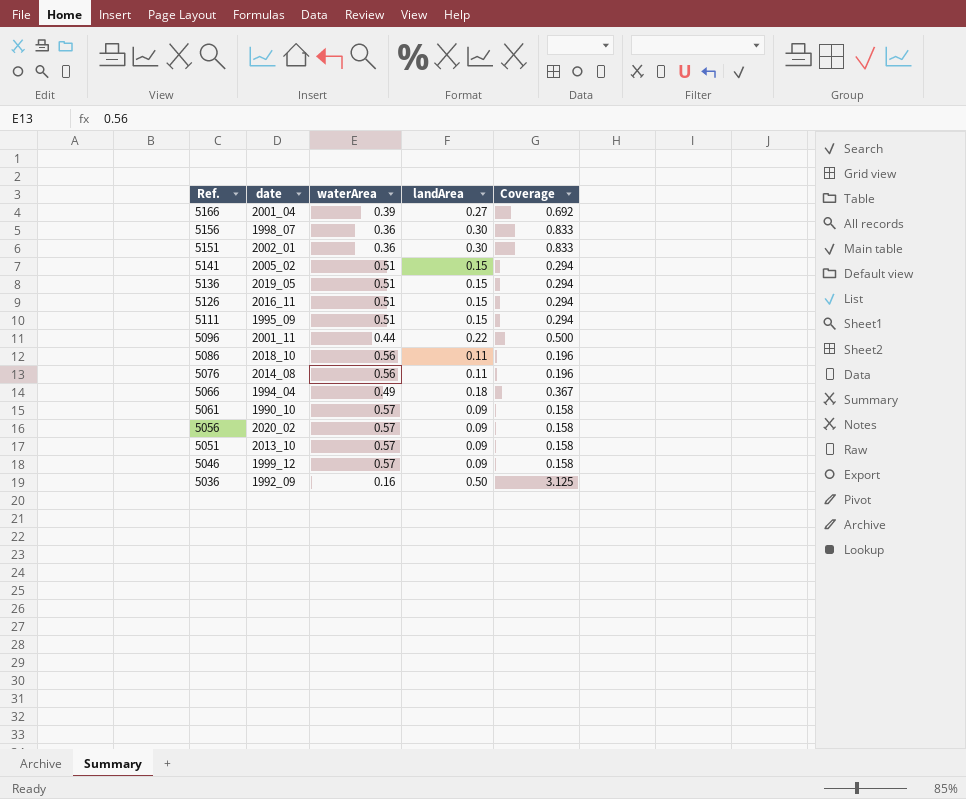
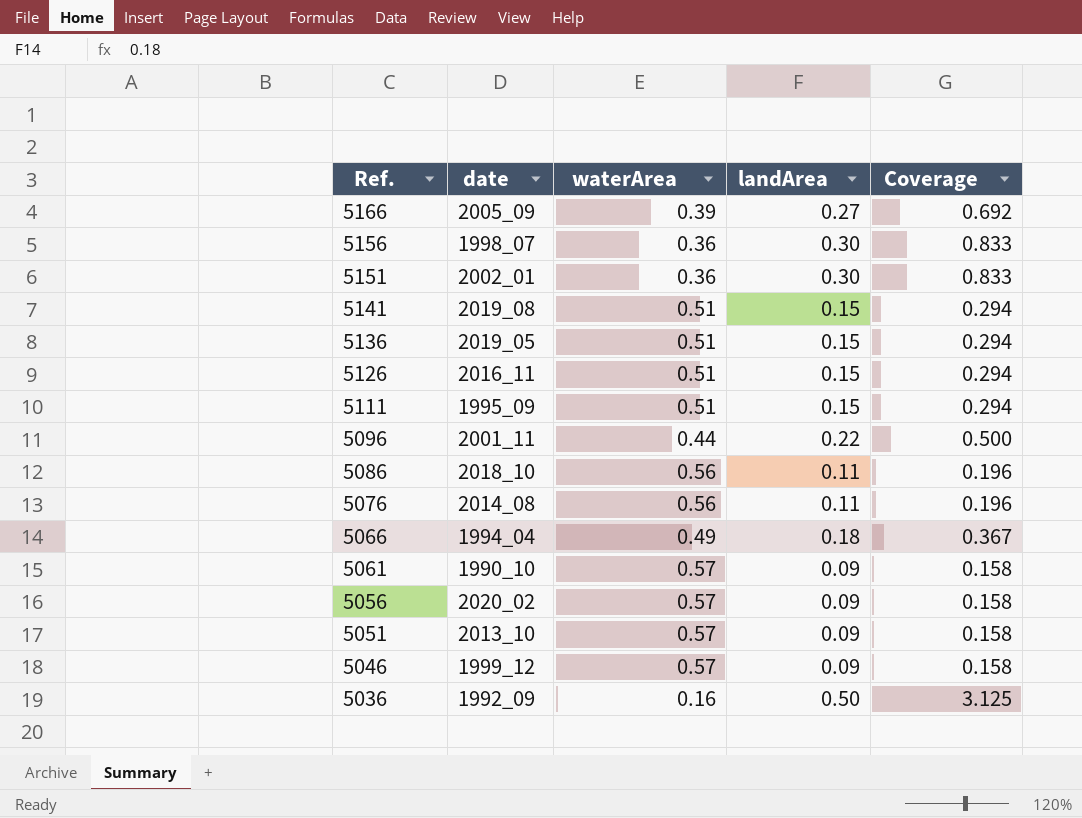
5166 | date: 2001_04 -> 2005_09
5141 | date: 2005_02 -> 2019_08

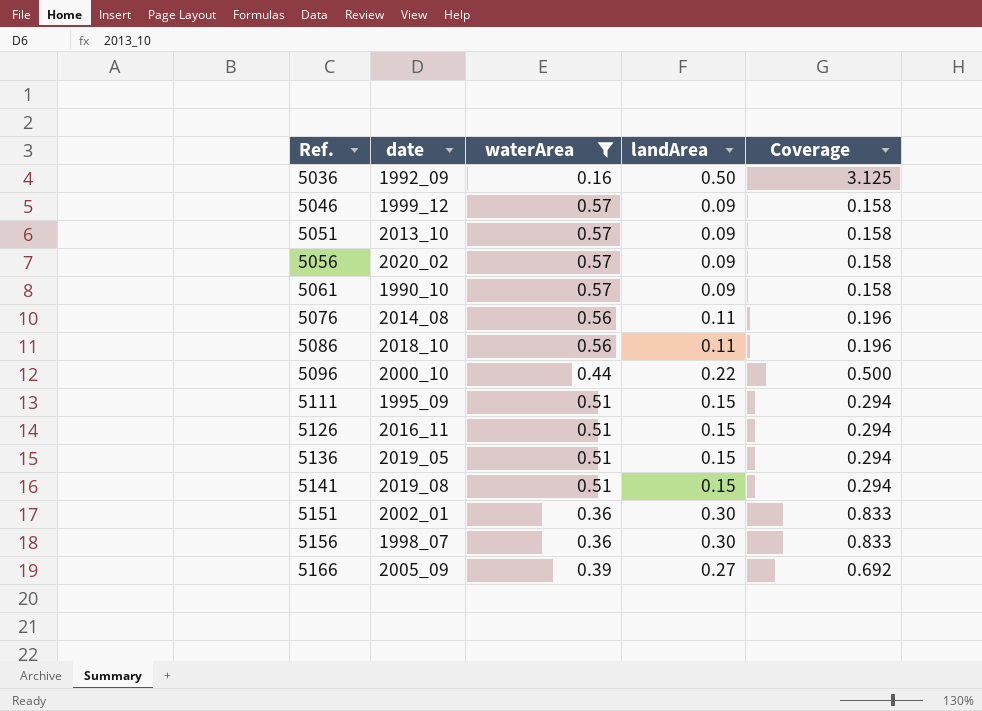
filter: none -> waterArea != 0.49
row order: Ref. descending -> Ref. ascending
5096 | date: 2001_11 -> 2000_10

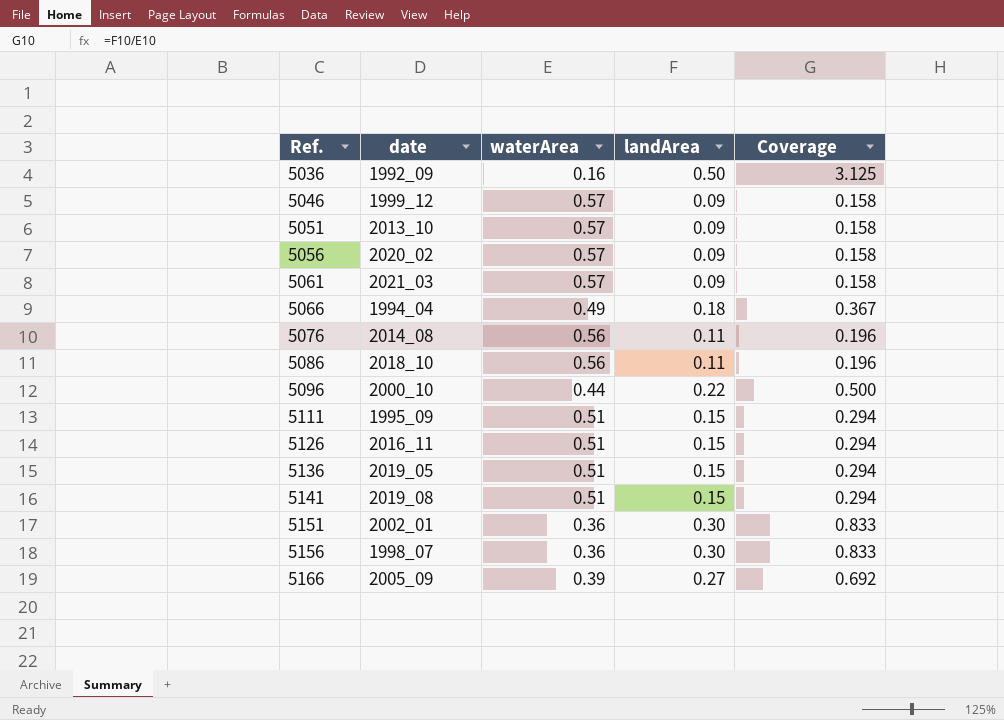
filter: waterArea != 0.49 -> none
5061 | date: 1990_10 -> 2021_03

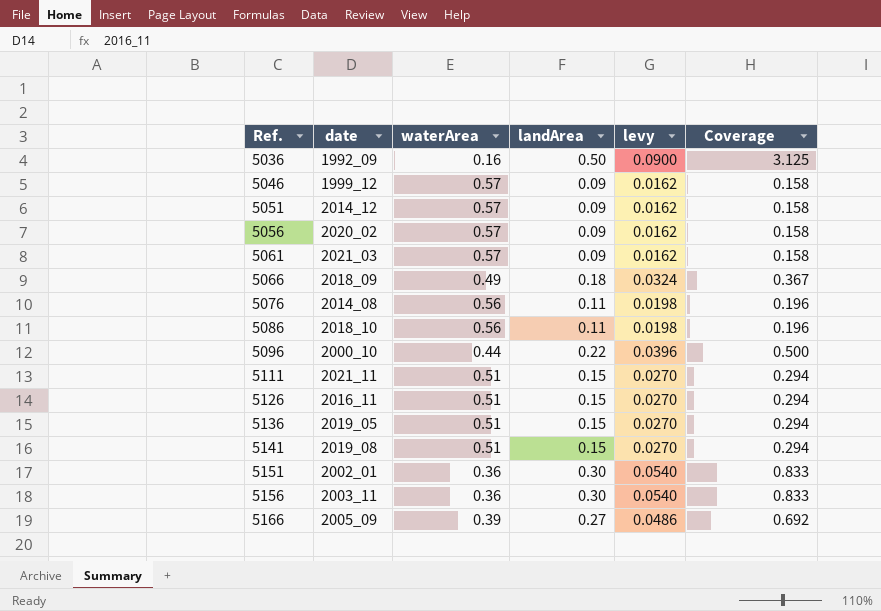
column levy | formula: none -> [landArea] * 0.18
5051 | date: 2013_10 -> 2014_12
5066 | date: 1994_04 -> 2018_09
5111 | date: 1995_09 -> 2021_11
5156 | date: 1998_07 -> 2003_11

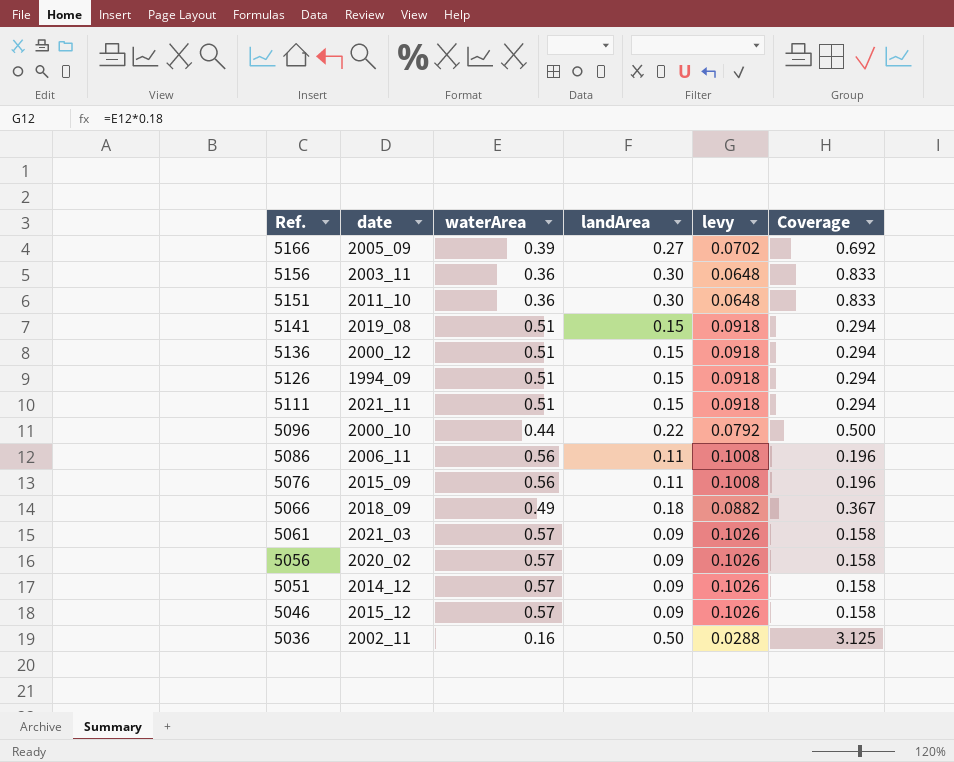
row order: Ref. ascending -> Ref. descending
column levy | formula: [landArea] * 0.18 -> [waterArea] * 0.18
5151 | date: 2002_01 -> 2011_10
5136 | date: 2019_05 -> 2000_12
5126 | date: 2016_11 -> 1994_09
5086 | date: 2018_10 -> 2006_11
5076 | date: 2014_08 -> 2015_09
5046 | date: 1999_12 -> 2015_12
5036 | date: 1992_09 -> 2002_11

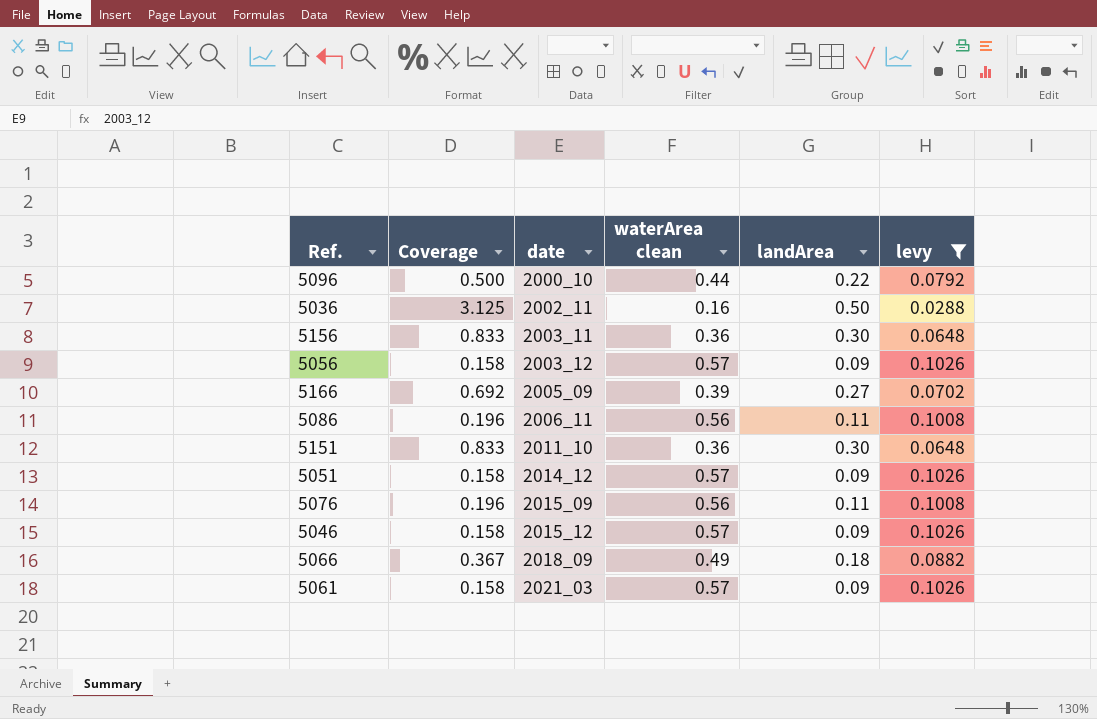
filter: none -> levy != 0.0918
row order: Ref. descending -> date ascending
column Coverage | position: 6 -> 2
column name: waterArea -> waterArea clean
5056 | date: 2020_02 -> 2003_12

